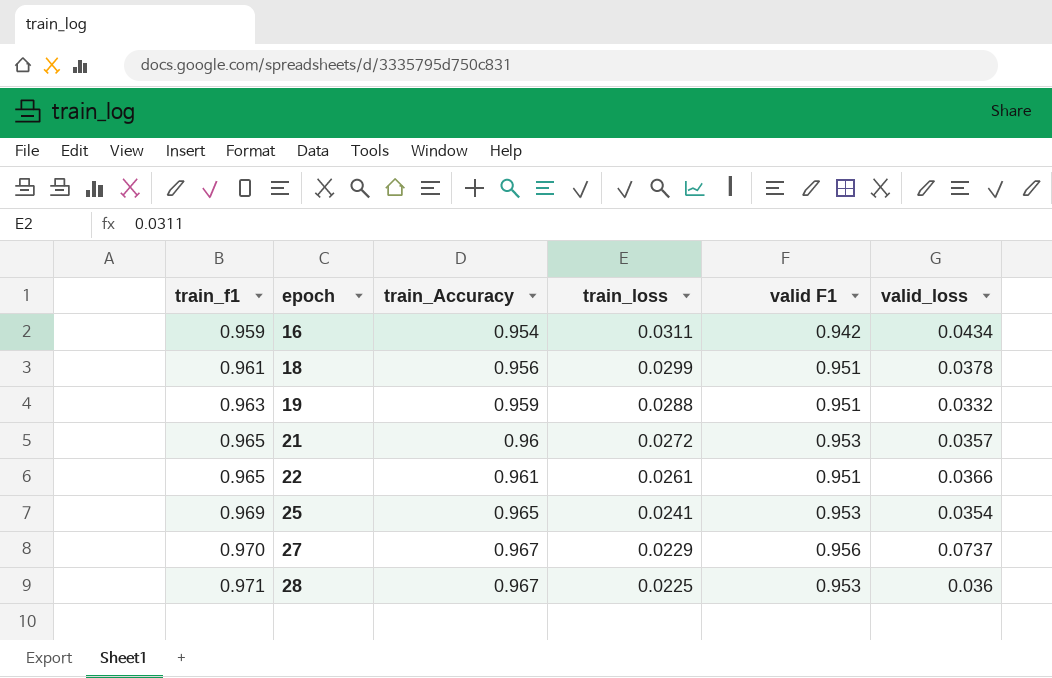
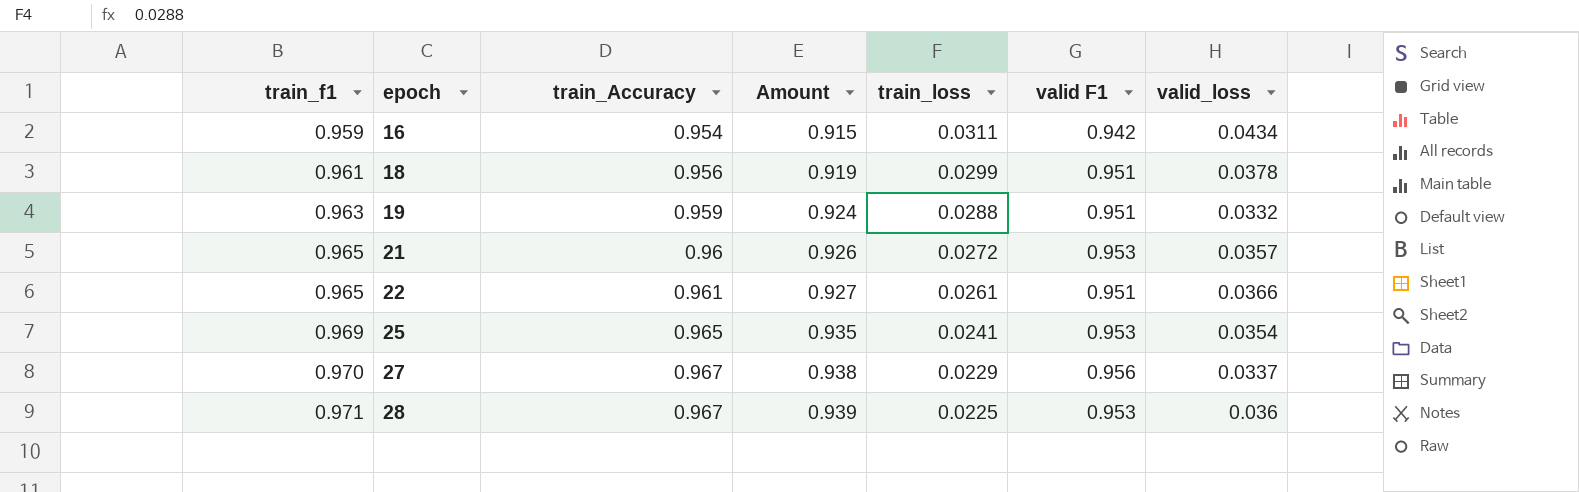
column Amount | formula: none -> [train_f1] * [train_Accuracy]
27 | valid_loss: 0.0737 -> 0.0337

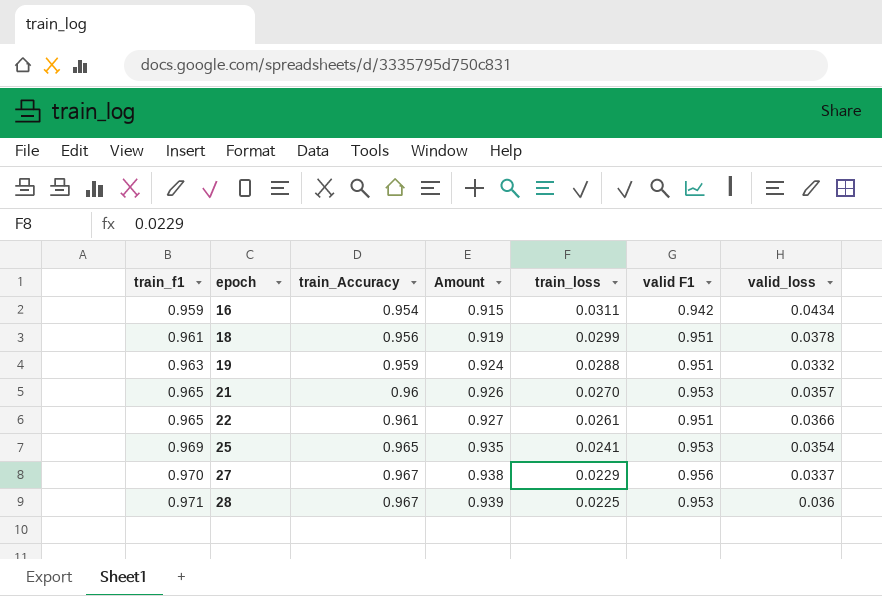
21 | train_loss: 0.0272 -> 0.0270

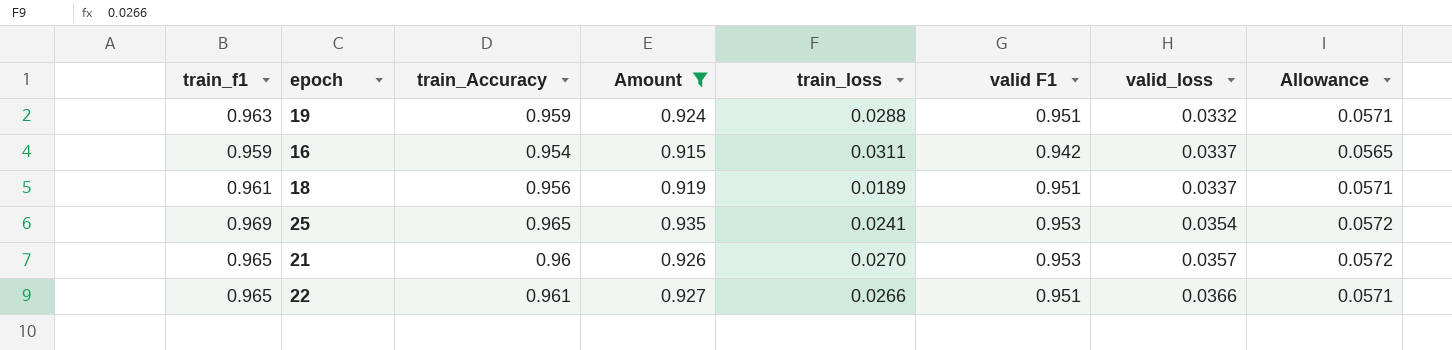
filter: none -> Amount <= 0.935
row order: train_f1 ascending -> valid_loss ascending
column Allowance | formula: none -> [valid F1] * 0.06
16 | valid_loss: 0.0434 -> 0.0337
18 | train_loss: 0.0299 -> 0.0189
18 | valid_loss: 0.0378 -> 0.0337
22 | train_loss: 0.0261 -> 0.0266

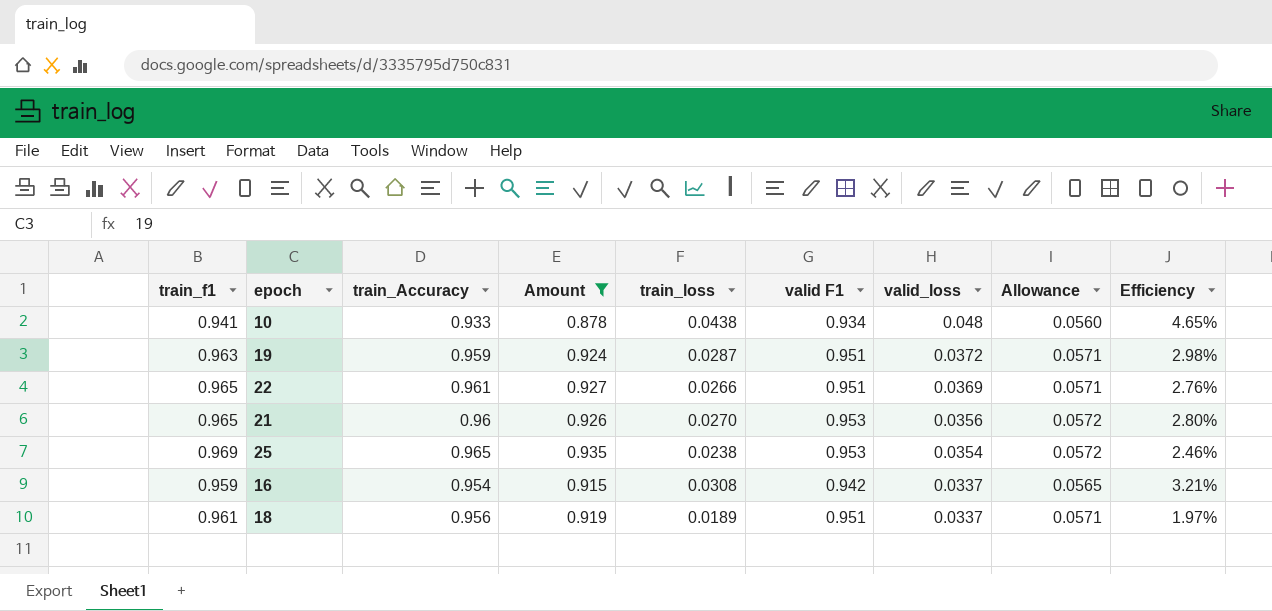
row order: valid_loss ascending -> valid_loss descending
column Efficiency | formula: none -> [train_loss] / [train_f1]
row 10: none -> 0.941 | 0.933 | 0.878 | 0.0438 | 0.934 | 0.048 | 0.0560 | 4.65%
19 | train_loss: 0.0288 -> 0.0287
19 | valid_loss: 0.0332 -> 0.0372
22 | valid_loss: 0.0366 -> 0.0369
21 | valid_loss: 0.0357 -> 0.0356
25 | train_loss: 0.0241 -> 0.0238
16 | train_loss: 0.0311 -> 0.0308

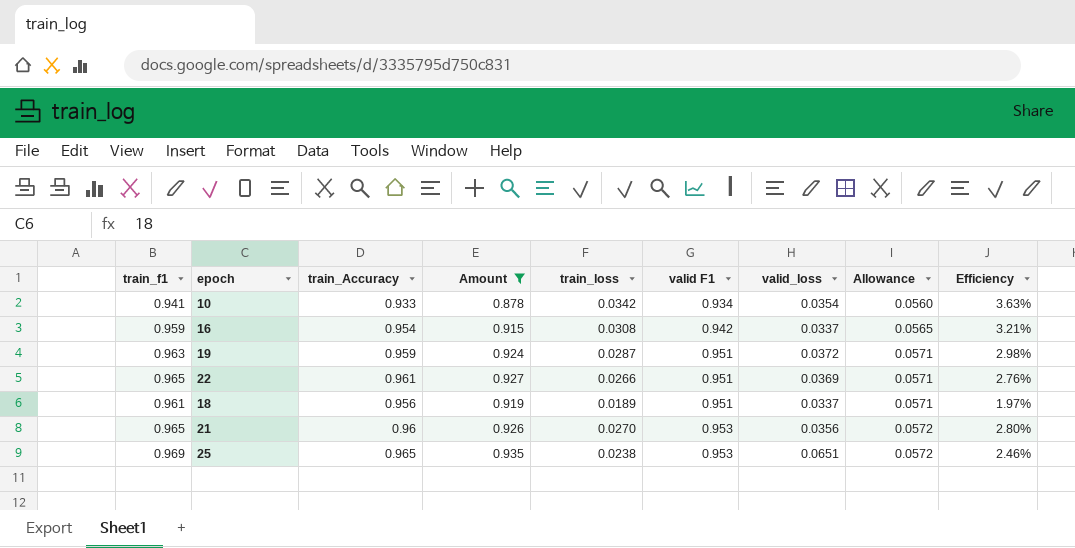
row order: valid_loss descending -> valid F1 ascending
10 | train_loss: 0.0438 -> 0.0342
10 | valid_loss: 0.048 -> 0.0354
10 | Efficiency: 4.65% -> 3.63%
25 | valid_loss: 0.0354 -> 0.0651

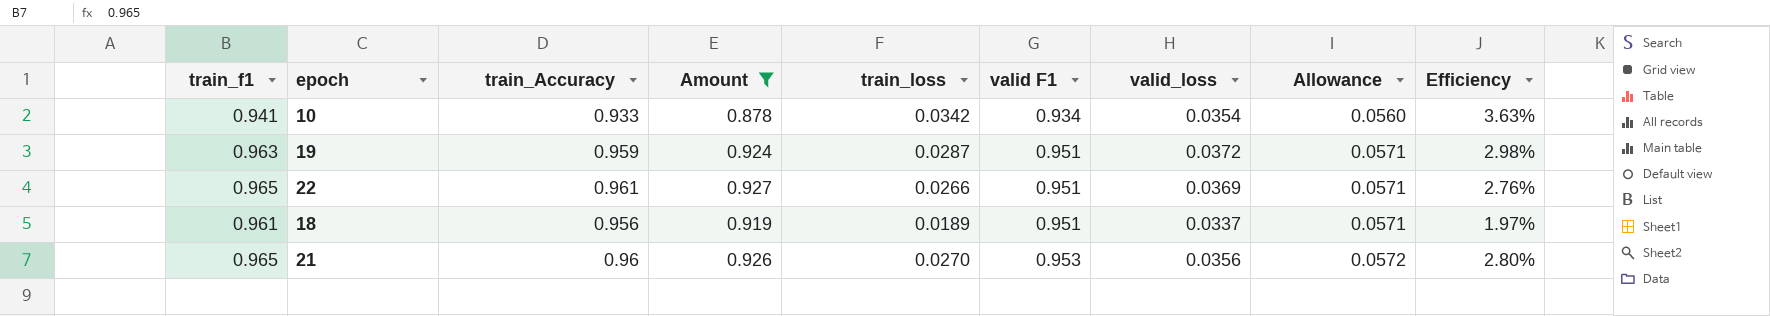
row 16: 0.959 | 0.954 | 0.915 | 0.0308 | 0.942 | 0.0337 | 0.0565 | 3.21% -> none
row 25: 0.969 | 0.965 | 0.935 | 0.0238 | 0.953 | 0.0651 | 0.0572 | 2.46% -> none

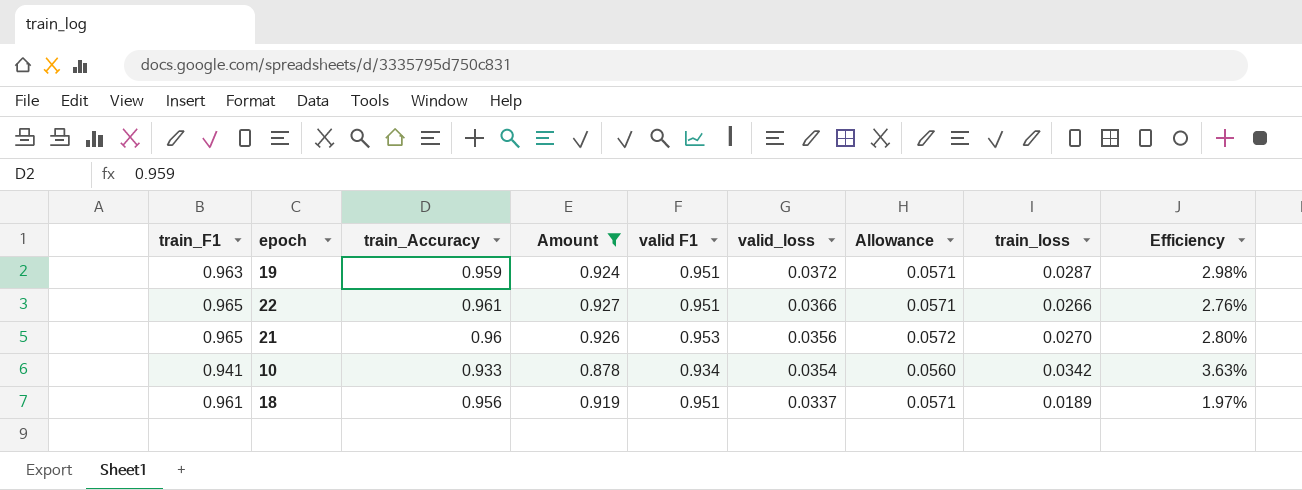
row order: valid F1 ascending -> valid_loss descending
column name: train_f1 -> train_F1
column train_loss | position: 5 -> 8
22 | valid_loss: 0.0369 -> 0.0366

